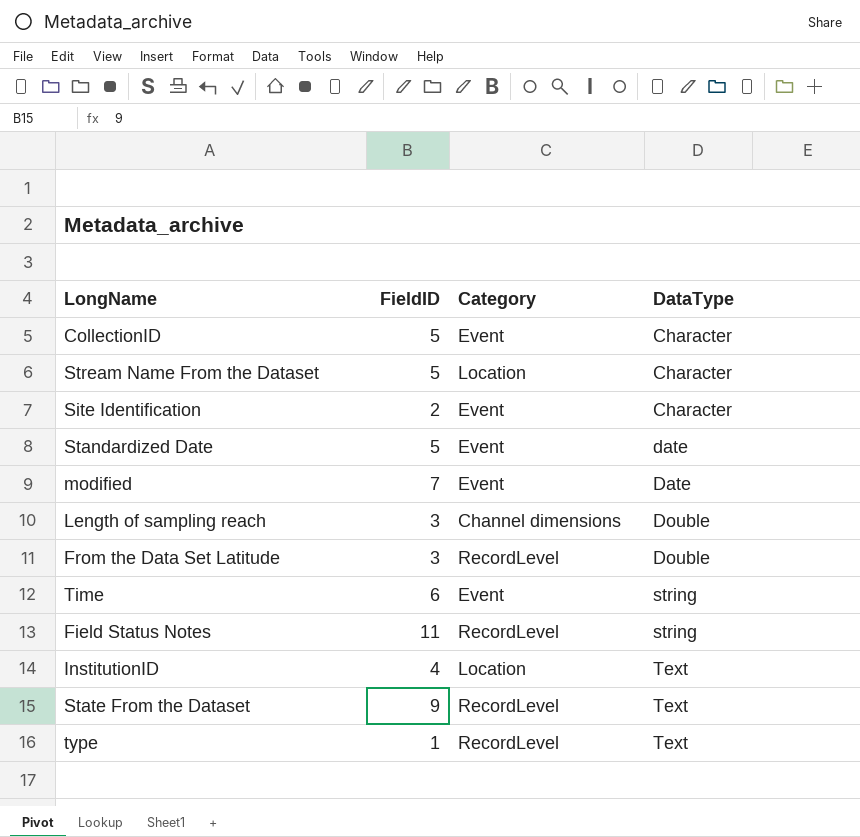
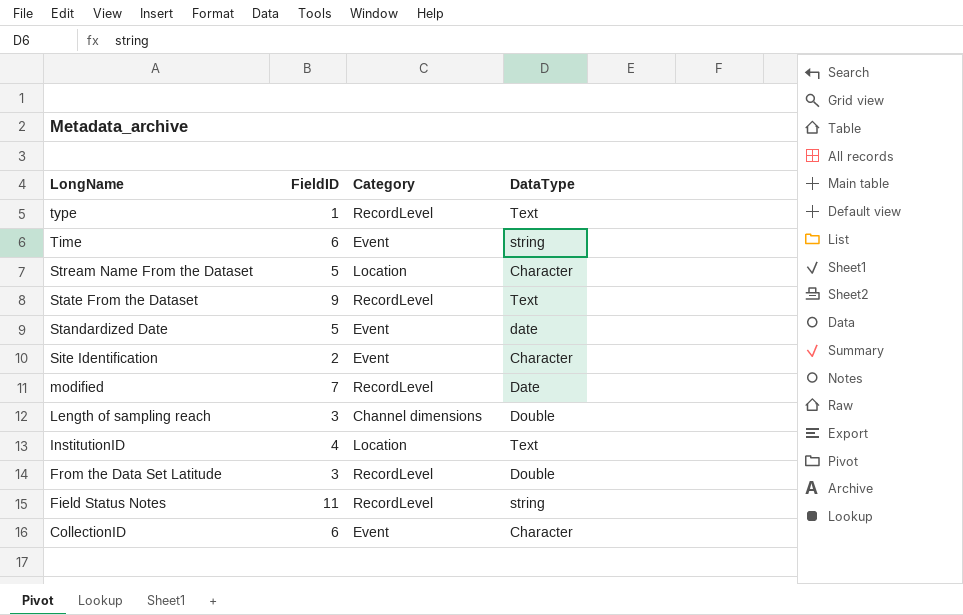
row order: DataType ascending -> LongName descending
modified | Category: Event -> RecordLevel
CollectionID | FieldID: 5 -> 6

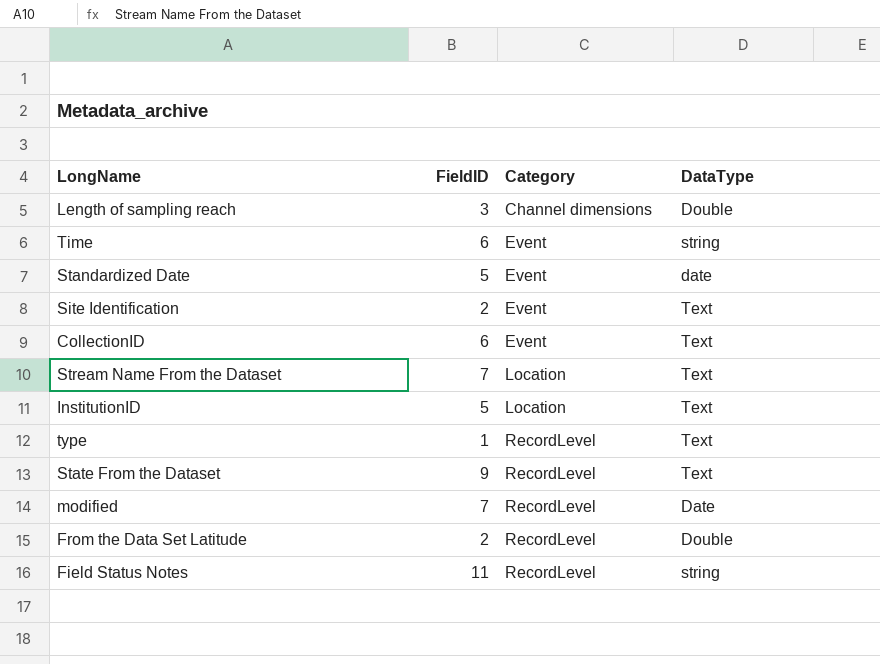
row order: LongName descending -> Category ascending
Site Identification | DataType: Character -> Text
CollectionID | DataType: Character -> Text
Stream Name From the Dataset | FieldID: 5 -> 7
Stream Name From the Dataset | DataType: Character -> Text
InstitutionID | FieldID: 4 -> 5
From the Data Set Latitude | FieldID: 3 -> 2

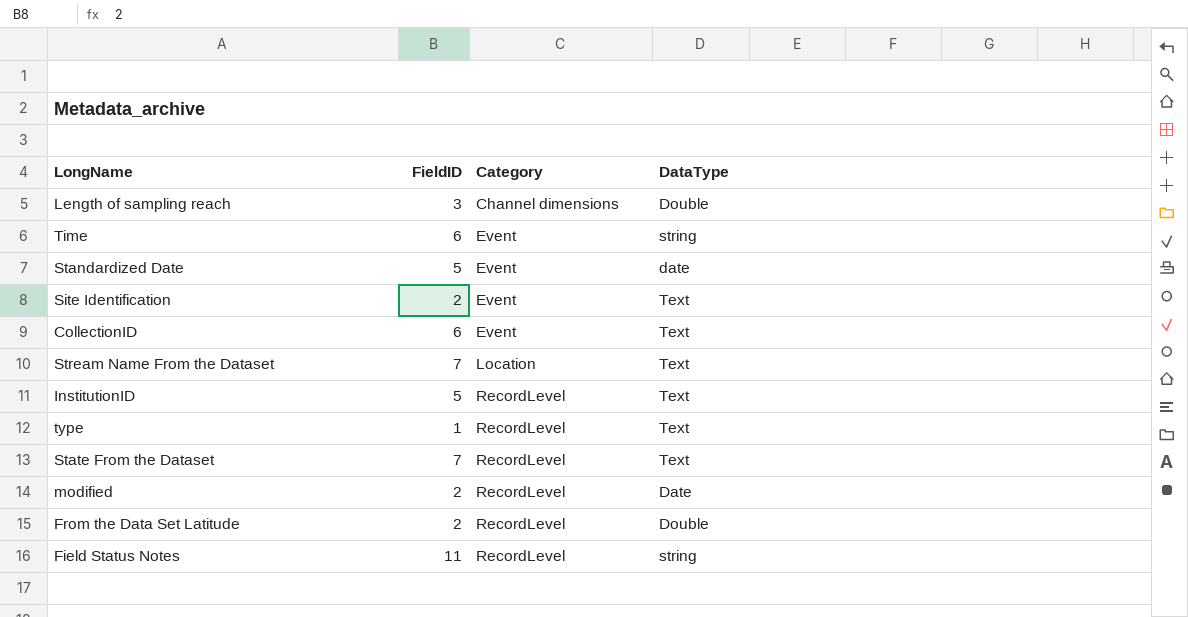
InstitutionID | Category: Location -> RecordLevel
State From the Dataset | FieldID: 9 -> 7
modified | FieldID: 7 -> 2

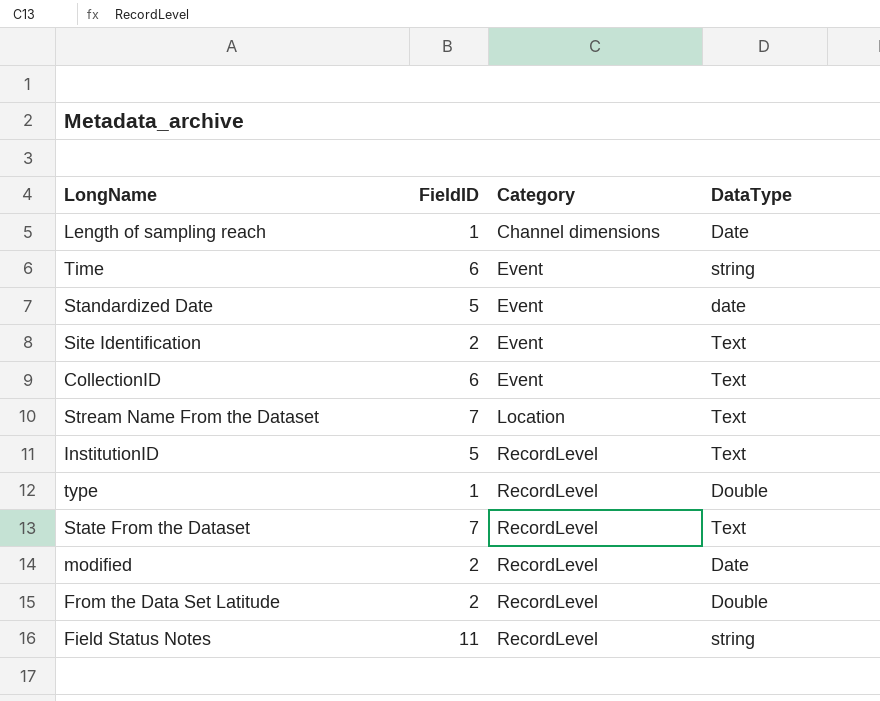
Length of sampling reach | FieldID: 3 -> 1
Length of sampling reach | DataType: Double -> Date
type | DataType: Text -> Double

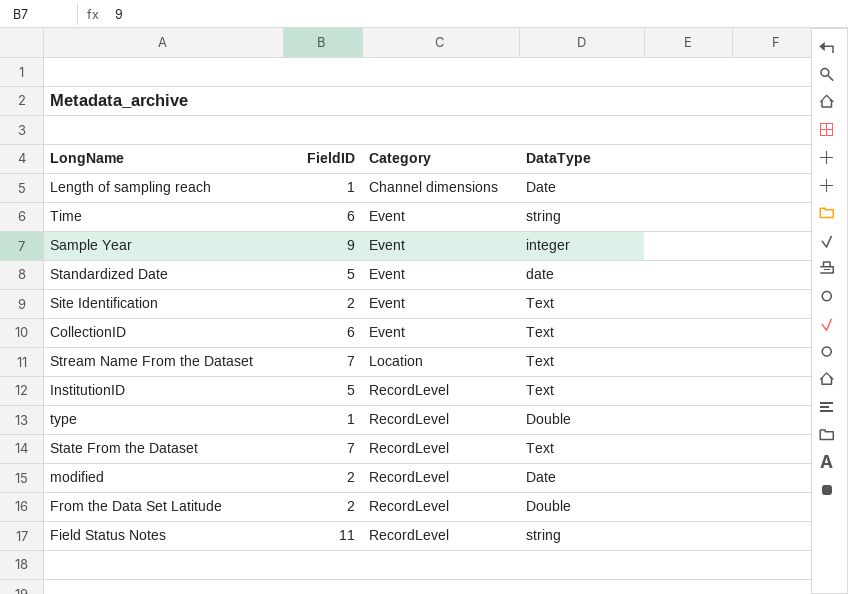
row Sample Year: none -> 9 | Event | integer

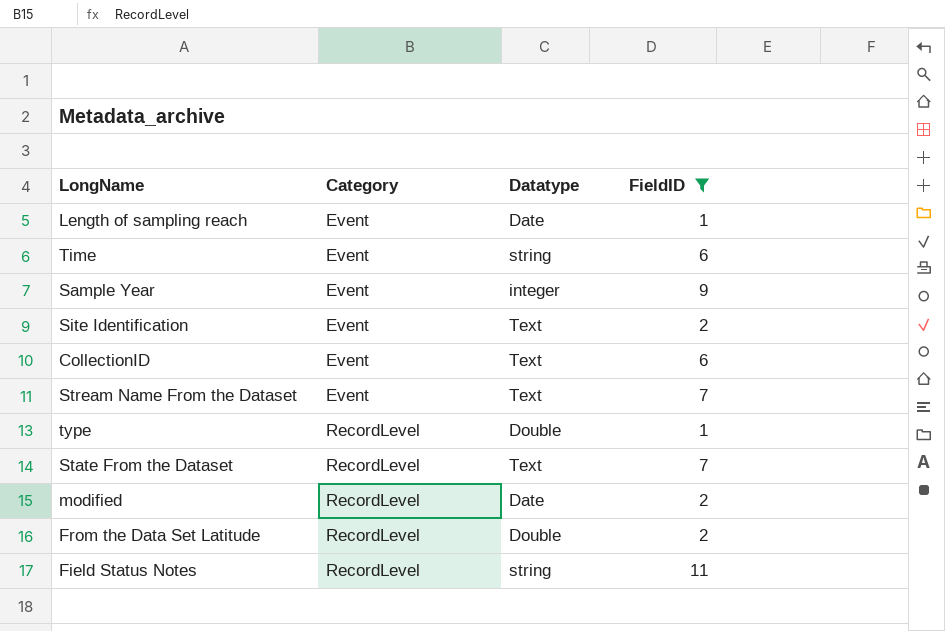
filter: none -> FieldID != 5
column name: DataType -> Datatype
column FieldID | position: 2 -> 4
Length of sampling reach | Category: Channel dimensions -> Event
Stream Name From the Dataset | Category: Location -> Event

